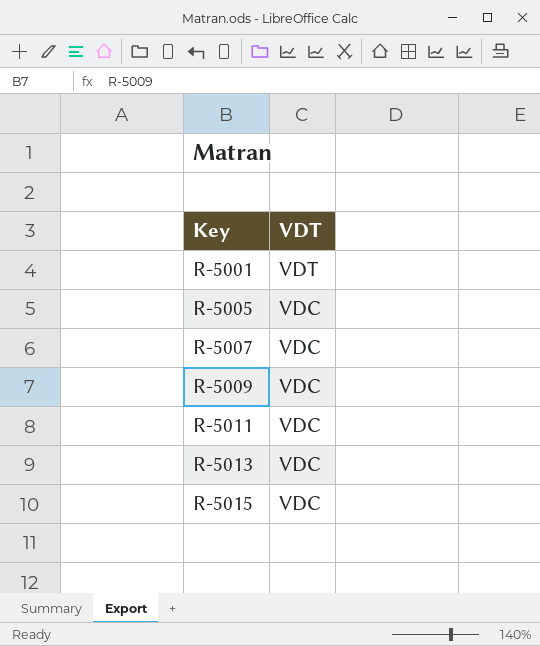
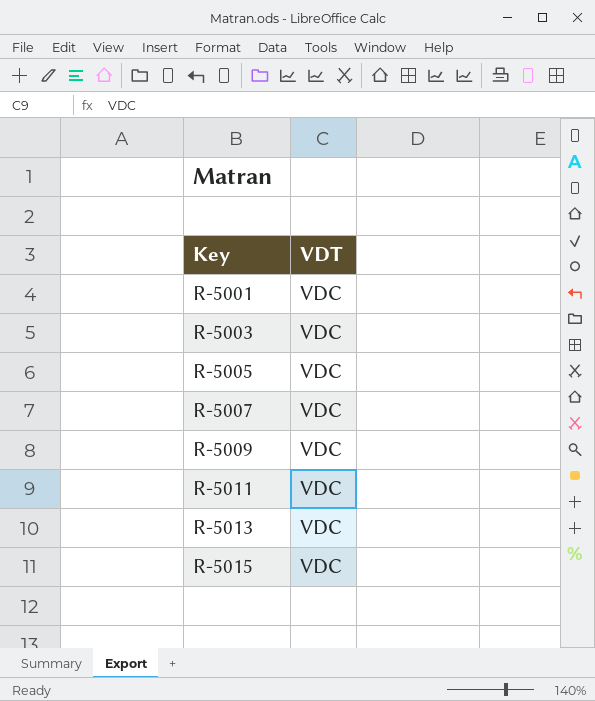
R-5001 | VDT: VDT -> VDC
row R-5003: none -> VDC

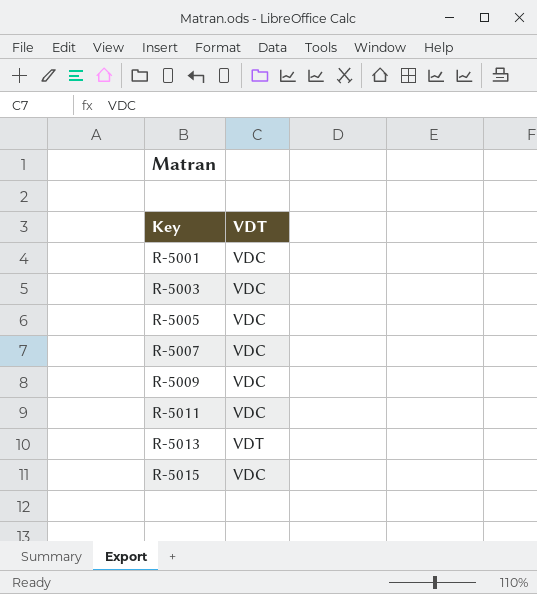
R-5013 | VDT: VDC -> VDT

